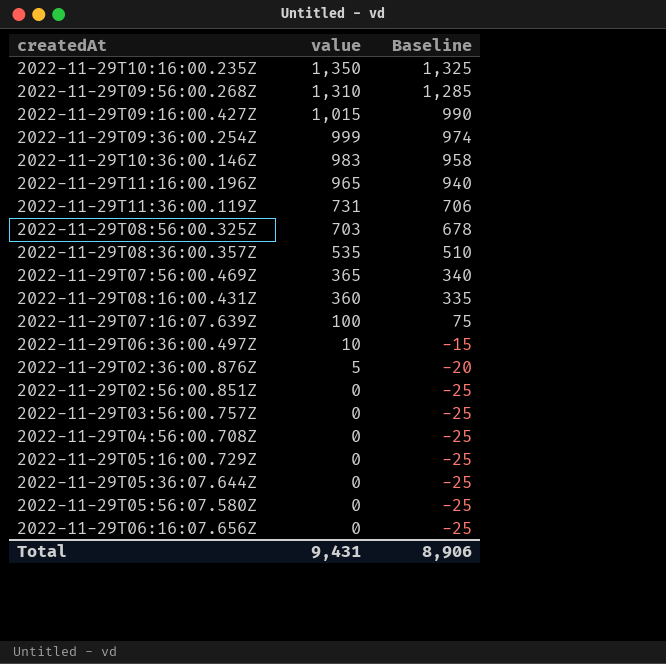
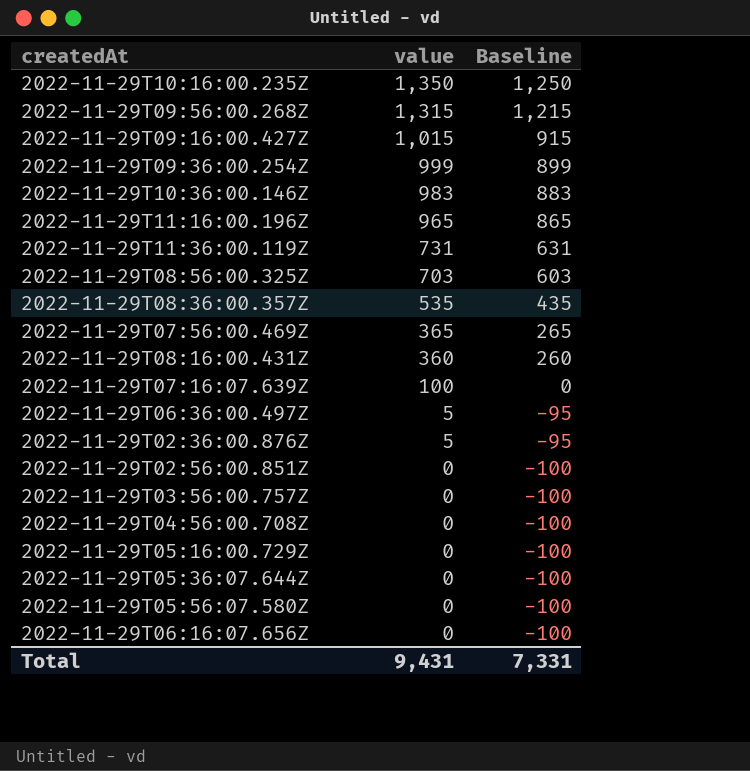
column Baseline | formula: [value] - 25 -> [value] - 100
2022-11-29T09:56:00.268Z | value: 1,310 -> 1,315
2022-11-29T06:36:00.497Z | value: 10 -> 5
Total | Baseline: 8,906 -> 7,331

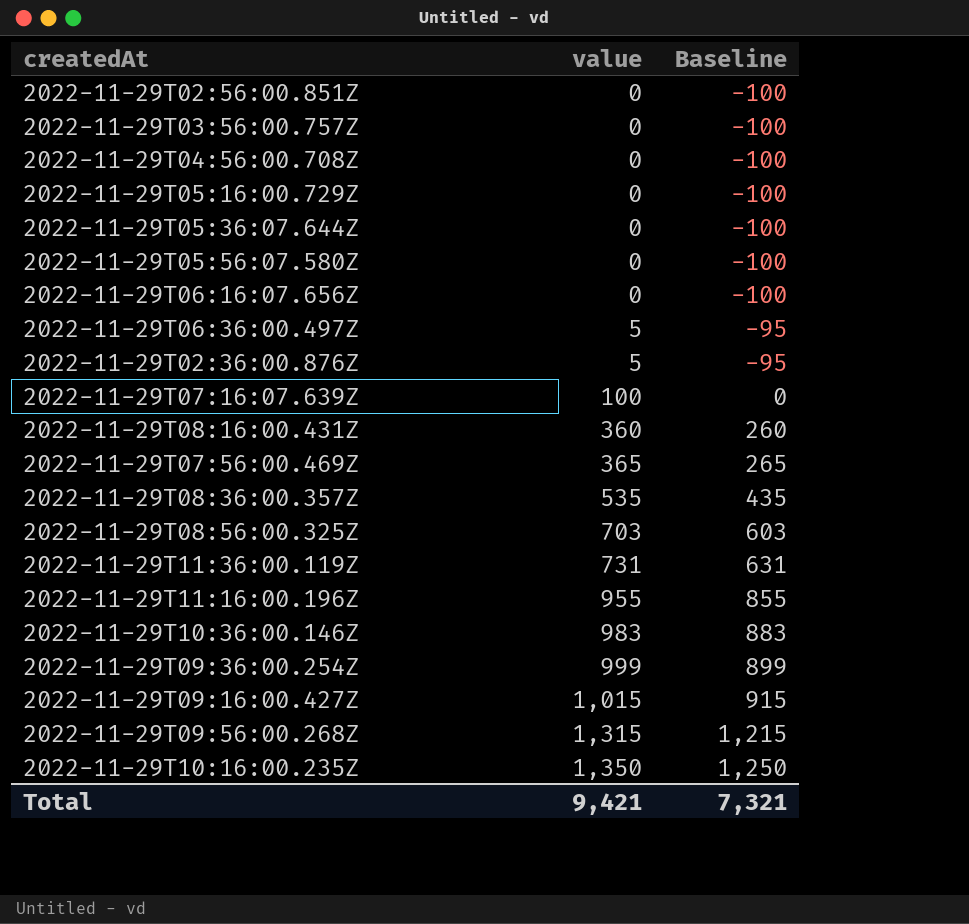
row order: value descending -> value ascending
2022-11-29T11:16:00.196Z | value: 965 -> 955
2022-11-29T11:16:00.196Z | Baseline: 865 -> 855
Total | value: 9,431 -> 9,421
Total | Baseline: 7,331 -> 7,321

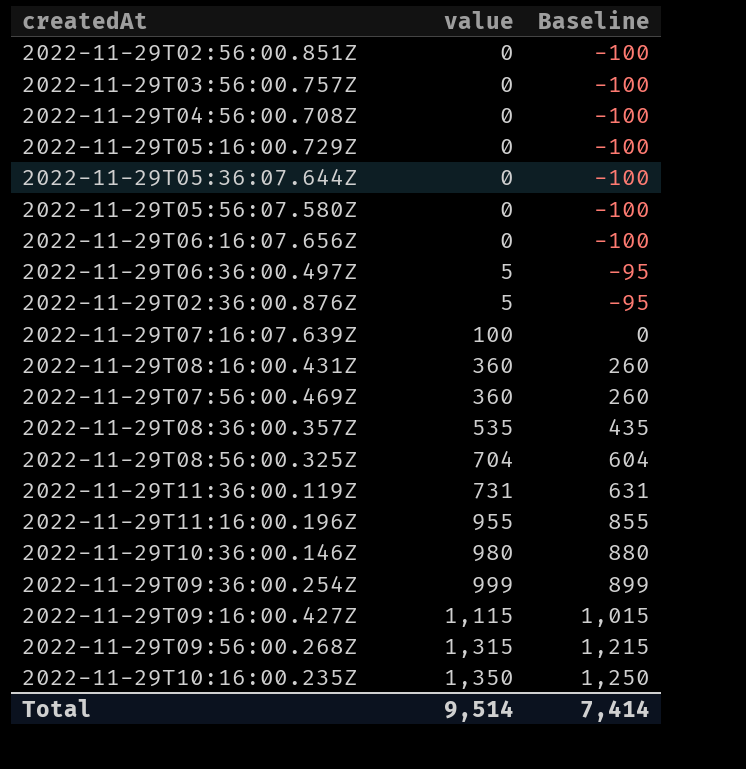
2022-11-29T07:56:00.469Z | value: 365 -> 360
2022-11-29T07:56:00.469Z | Baseline: 265 -> 260
2022-11-29T08:56:00.325Z | value: 703 -> 704
2022-11-29T08:56:00.325Z | Baseline: 603 -> 604
2022-11-29T10:36:00.146Z | value: 983 -> 980
2022-11-29T10:36:00.146Z | Baseline: 883 -> 880
2022-11-29T09:16:00.427Z | value: 1,015 -> 1,115
2022-11-29T09:16:00.427Z | Baseline: 915 -> 1,015
Total | value: 9,421 -> 9,514
Total | Baseline: 7,321 -> 7,414

